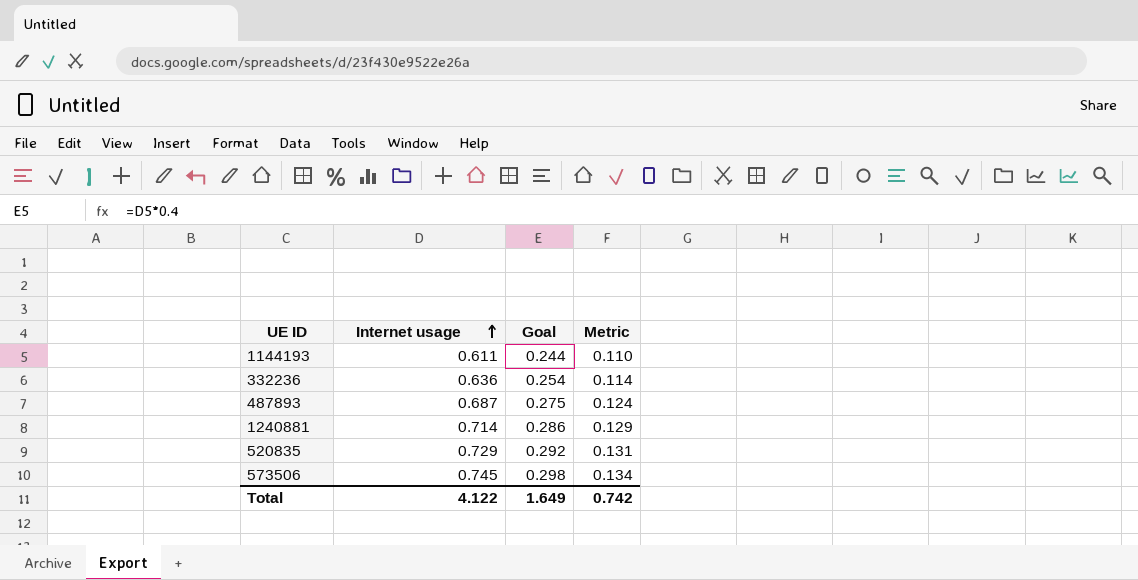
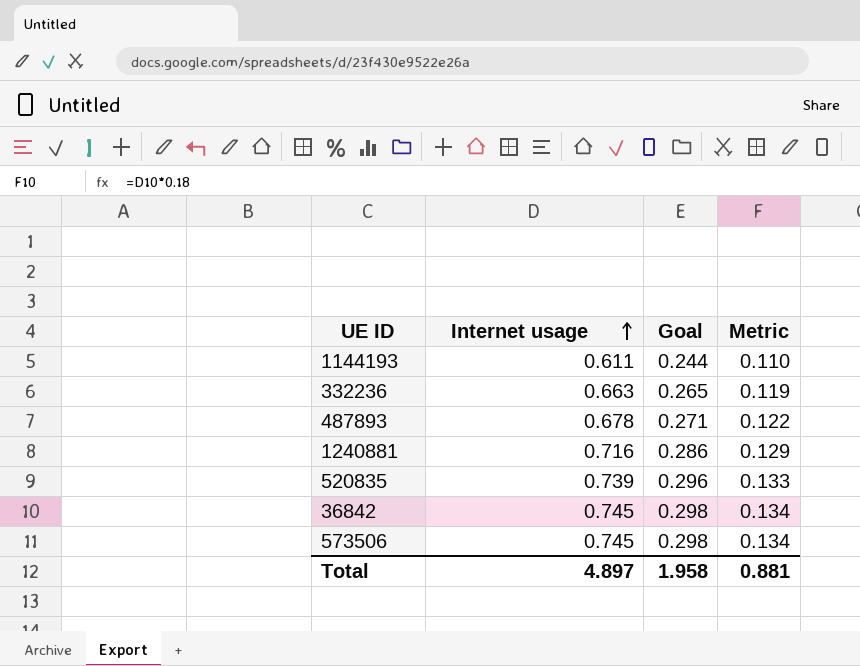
332236 | Internet usage: 0.636 -> 0.663
332236 | Goal: 0.254 -> 0.265
332236 | Metric: 0.114 -> 0.119
487893 | Internet usage: 0.687 -> 0.678
487893 | Goal: 0.275 -> 0.271
487893 | Metric: 0.124 -> 0.122
1240881 | Internet usage: 0.714 -> 0.716
520835 | Internet usage: 0.729 -> 0.739
520835 | Goal: 0.292 -> 0.296
520835 | Metric: 0.131 -> 0.133
row 36842: none -> 0.745 | 0.298 | 0.134
Total | Internet usage: 4.122 -> 4.897
Total | Goal: 1.649 -> 1.958
Total | Metric: 0.742 -> 0.881

